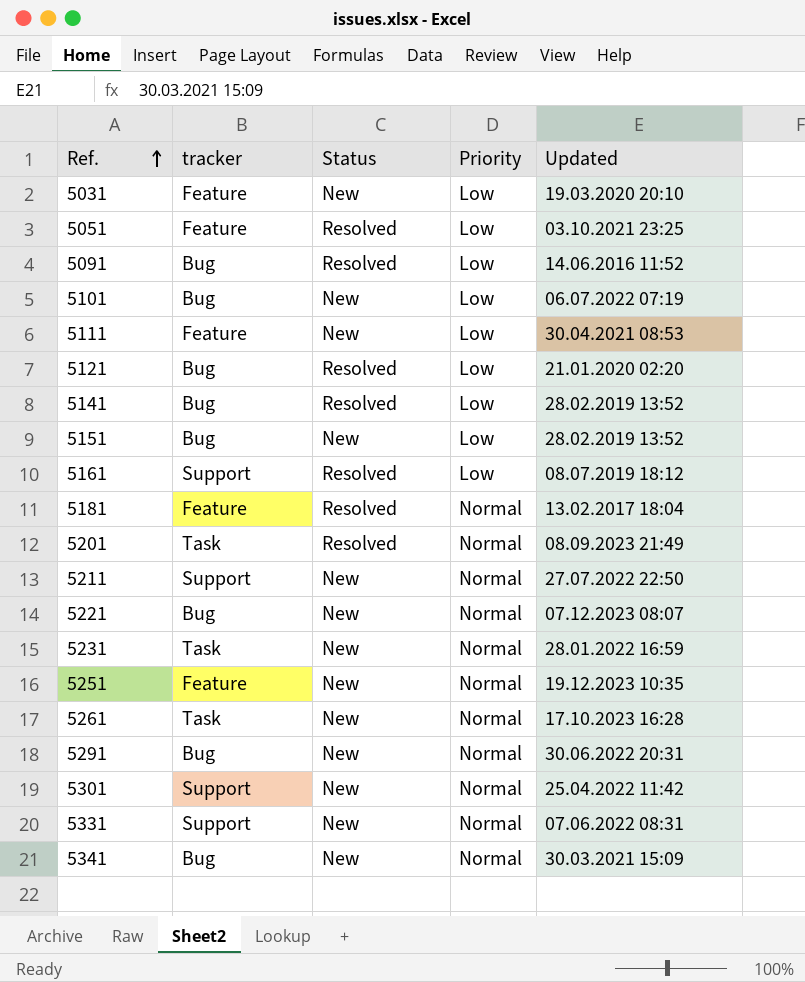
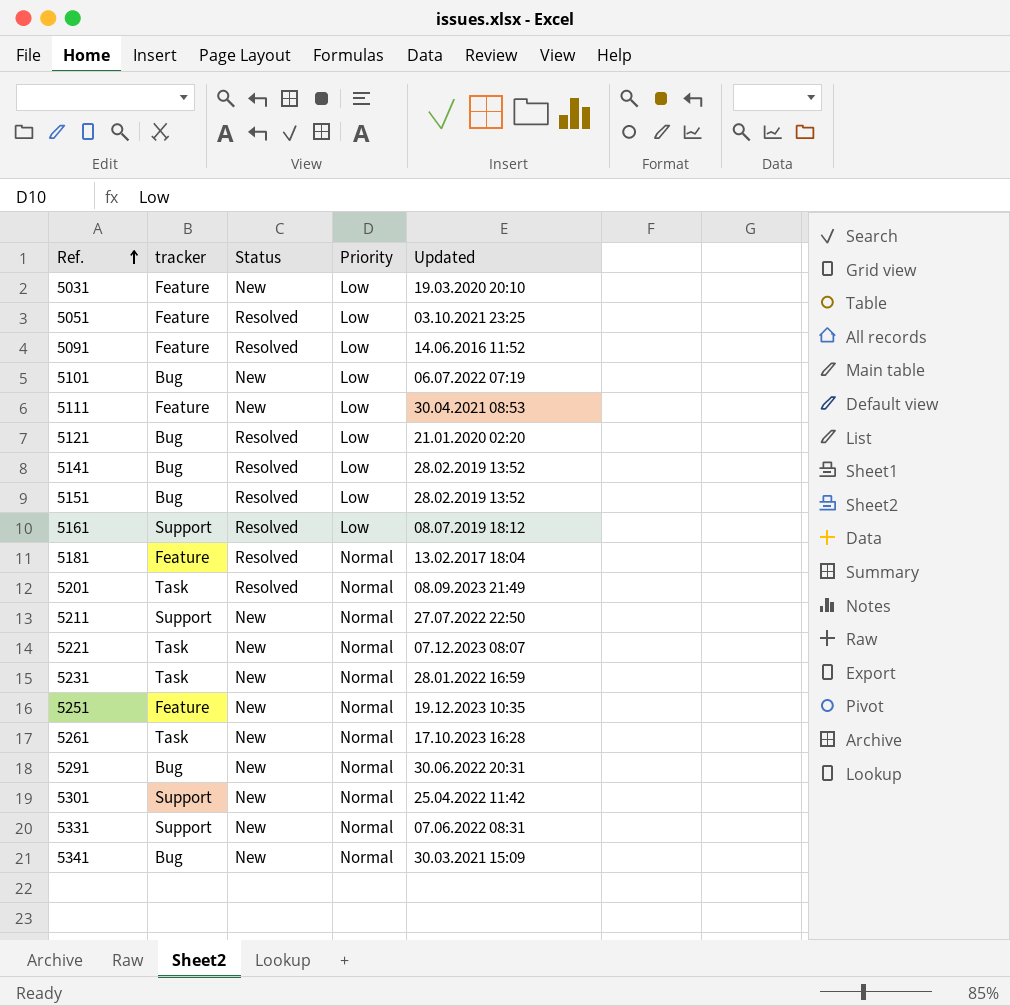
5091 | tracker: Bug -> Feature
5151 | Status: New -> Resolved
5221 | tracker: Bug -> Task

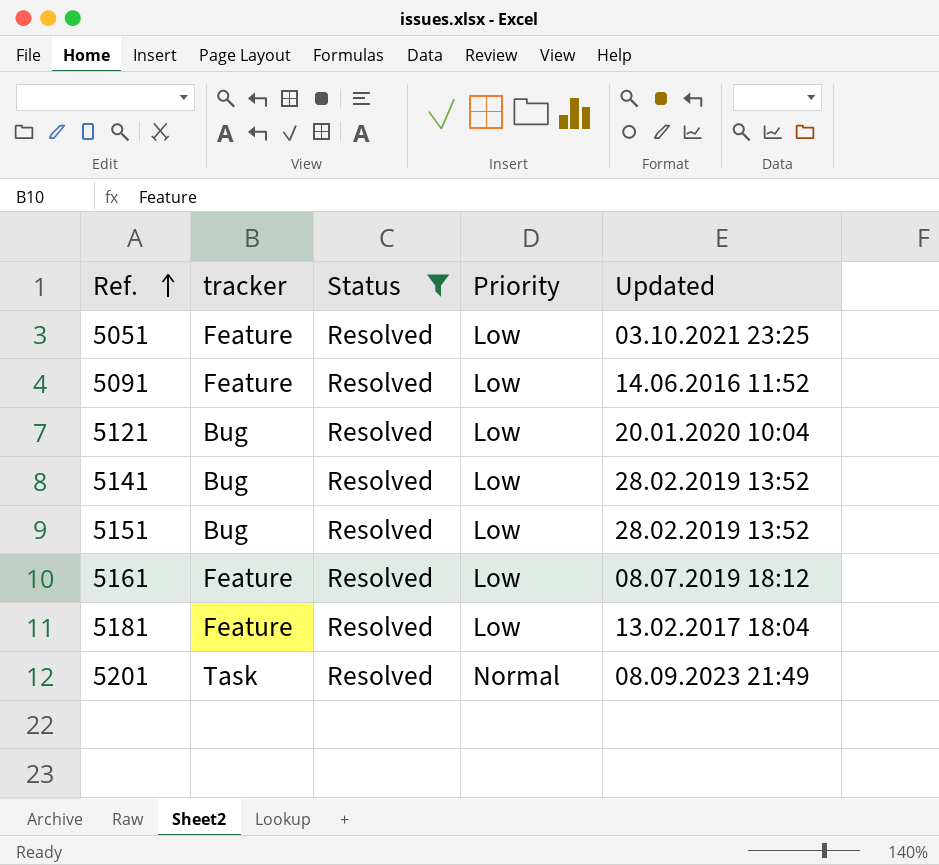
filter: none -> Status = Resolved
5121 | Updated: 21.01.2020 02:20 -> 20.01.2020 10:04
5161 | tracker: Support -> Feature
5181 | Priority: Normal -> Low

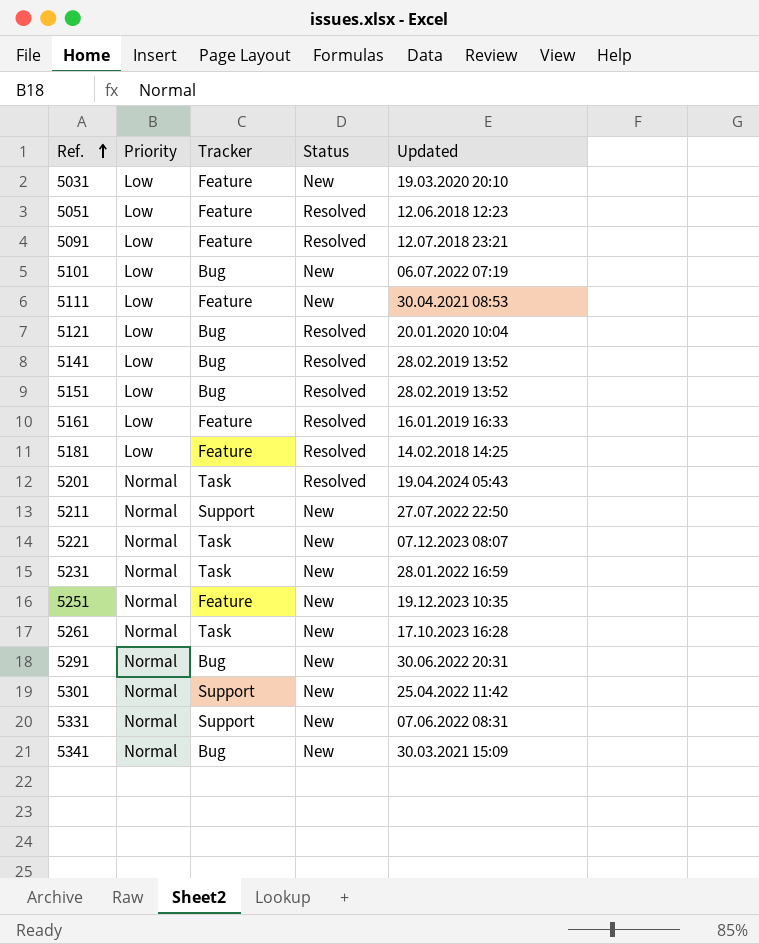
filter: Status = Resolved -> none
column Priority | position: 4 -> 2
column name: tracker -> Tracker
5051 | Updated: 03.10.2021 23:25 -> 12.06.2018 12:23
5091 | Updated: 14.06.2016 11:52 -> 12.07.2018 23:21
5161 | Updated: 08.07.2019 18:12 -> 16.01.2019 16:33
5181 | Updated: 13.02.2017 18:04 -> 14.02.2018 14:25
5201 | Updated: 08.09.2023 21:49 -> 19.04.2024 05:43

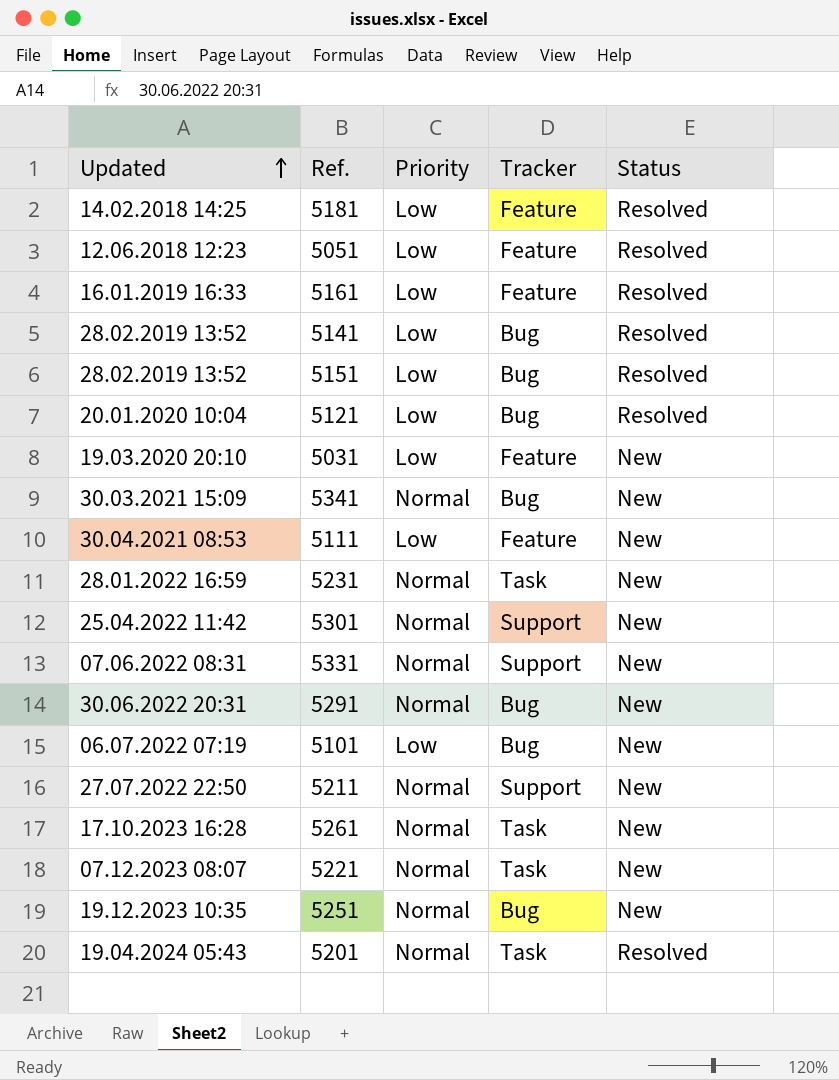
row order: Ref. ascending -> Updated ascending
column Updated | position: 5 -> 1
row 5091: Low | Feature | Resolved | 12.07.2018 23:21 -> none
5251 | Tracker: Feature -> Bug

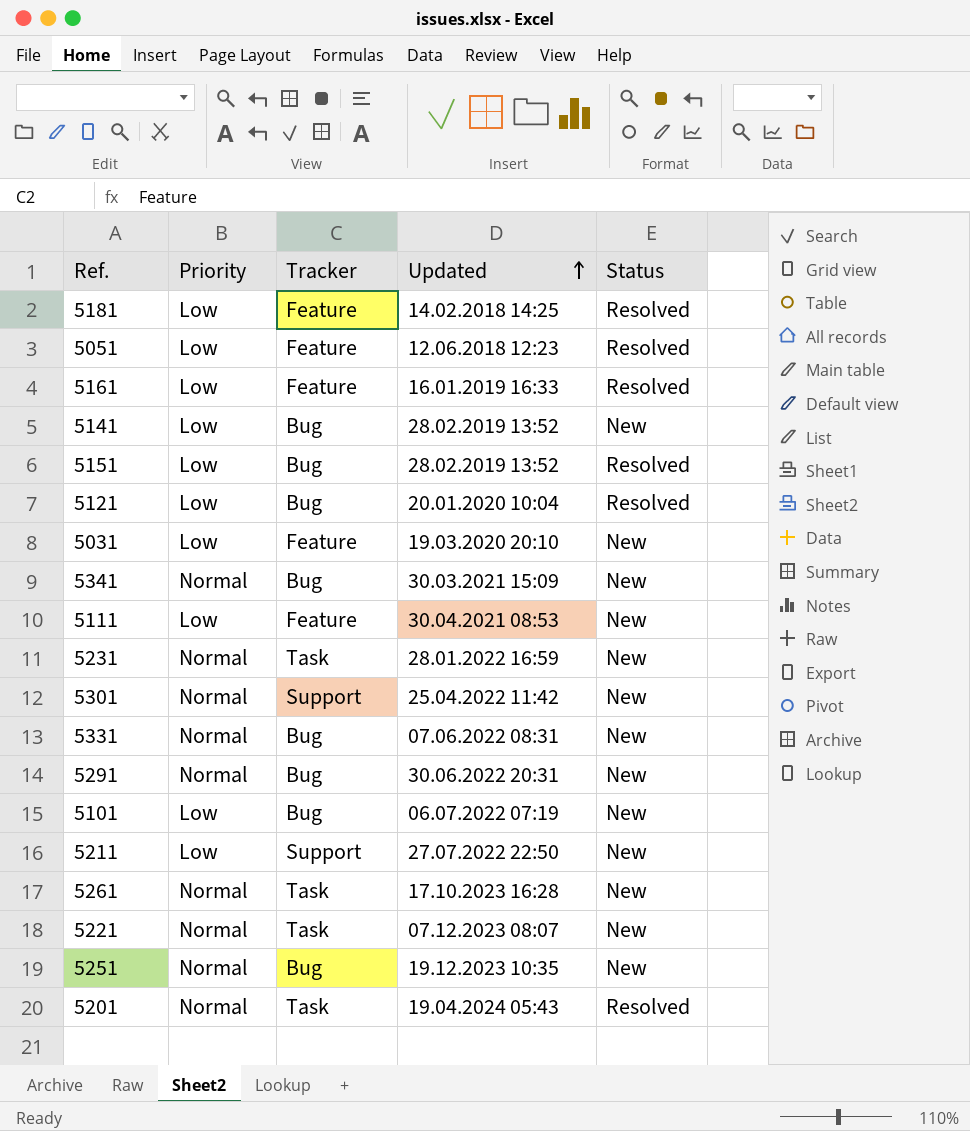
column Updated | position: 1 -> 4
5141 | Status: Resolved -> New
5331 | Tracker: Support -> Bug
5211 | Priority: Normal -> Low

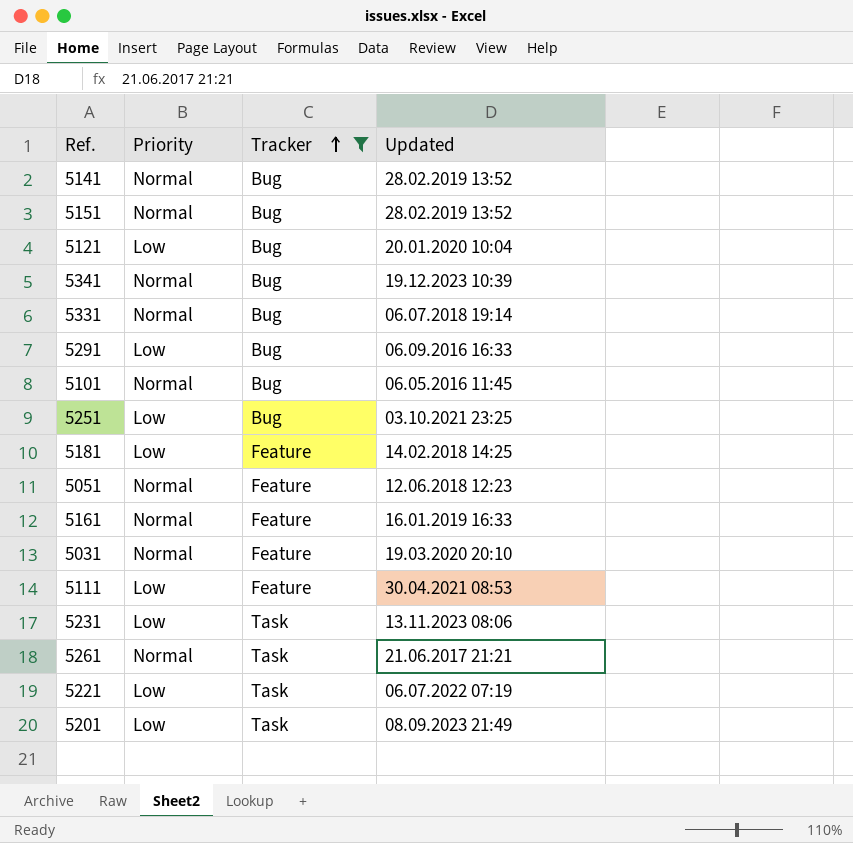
filter: none -> Tracker != Support
row order: Updated ascending -> Tracker ascending
column Status | position: 5 -> none
5141 | Priority: Low -> Normal
5151 | Priority: Low -> Normal
5341 | Updated: 30.03.2021 15:09 -> 19.12.2023 10:39
5331 | Updated: 07.06.2022 08:31 -> 06.07.2018 19:14
5291 | Priority: Normal -> Low
5291 | Updated: 30.06.2022 20:31 -> 06.09.2016 16:33
5101 | Priority: Low -> Normal
5101 | Updated: 06.07.2022 07:19 -> 06.05.2016 11:45
5251 | Priority: Normal -> Low
5251 | Updated: 19.12.2023 10:35 -> 03.10.2021 23:25
5051 | Priority: Low -> Normal
5161 | Priority: Low -> Normal
5031 | Priority: Low -> Normal
5231 | Priority: Normal -> Low
5231 | Updated: 28.01.2022 16:59 -> 13.11.2023 08:06
5261 | Updated: 17.10.2023 16:28 -> 21.06.2017 21:21
5221 | Priority: Normal -> Low
5221 | Updated: 07.12.2023 08:07 -> 06.07.2022 07:19
5201 | Priority: Normal -> Low
5201 | Updated: 19.04.2024 05:43 -> 08.09.2023 21:49

